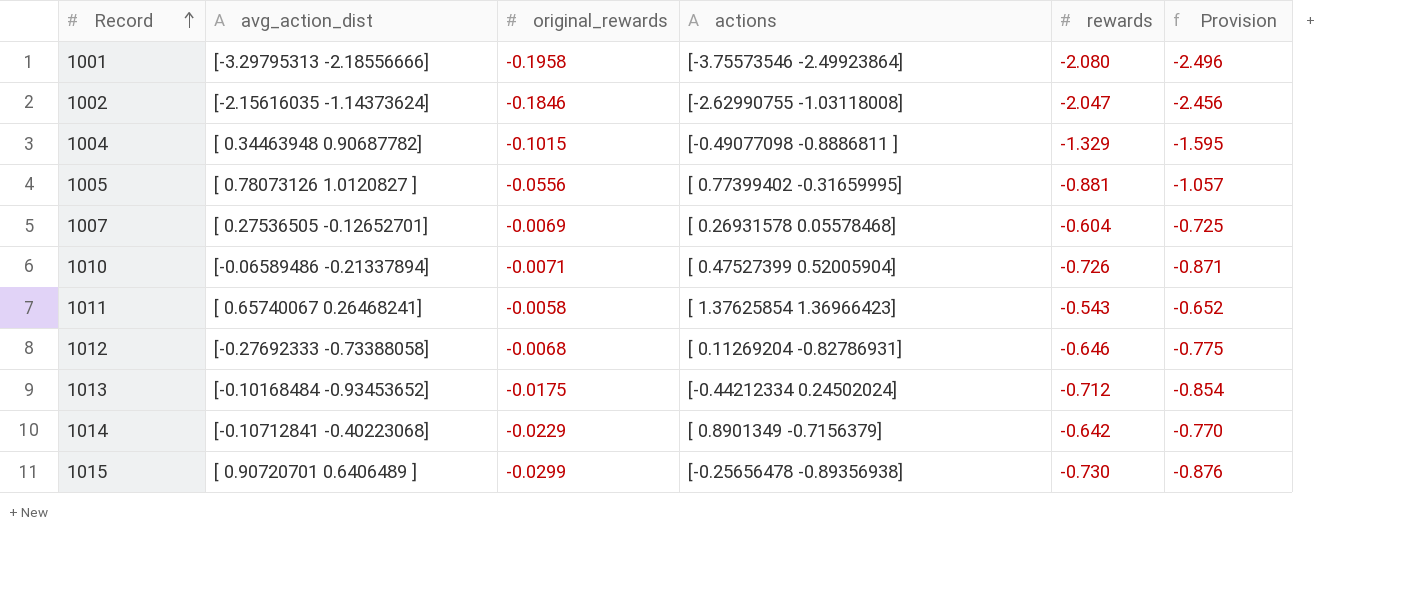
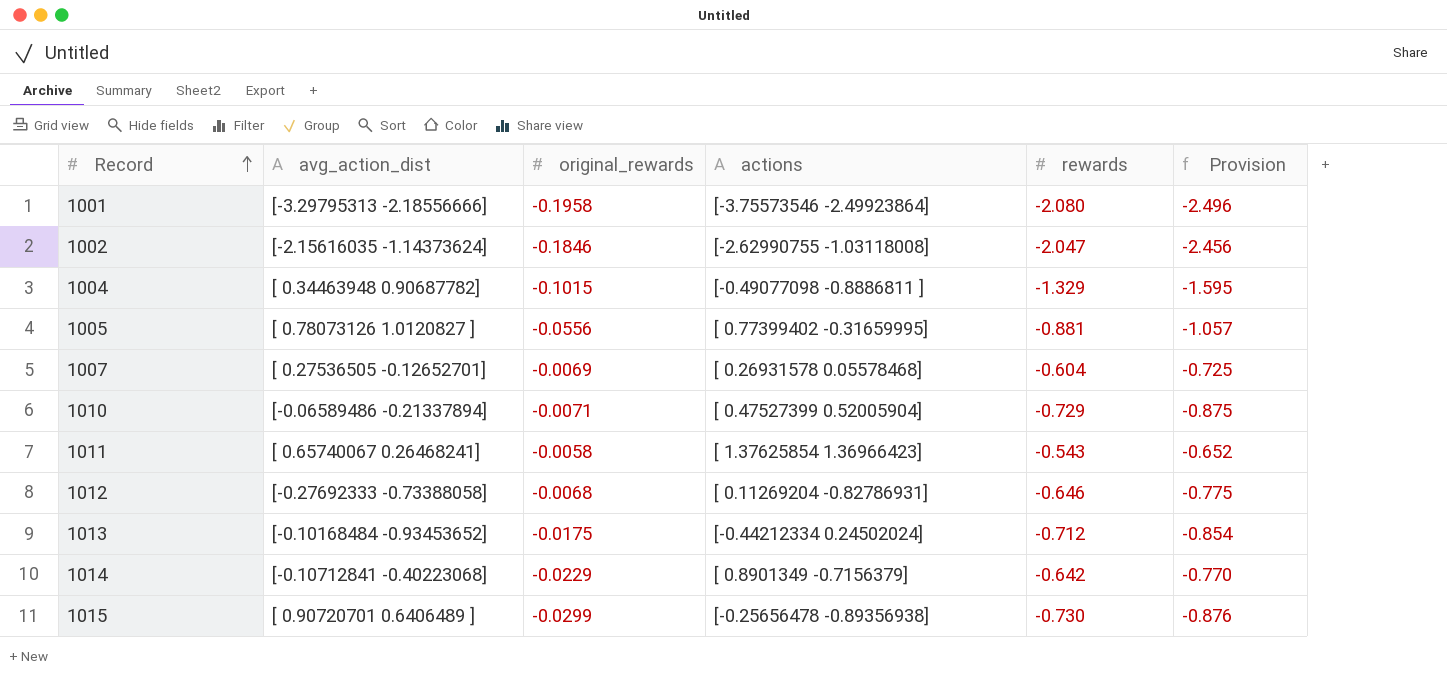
1010 | rewards: -0.726 -> -0.729
1010 | Provision: -0.871 -> -0.875

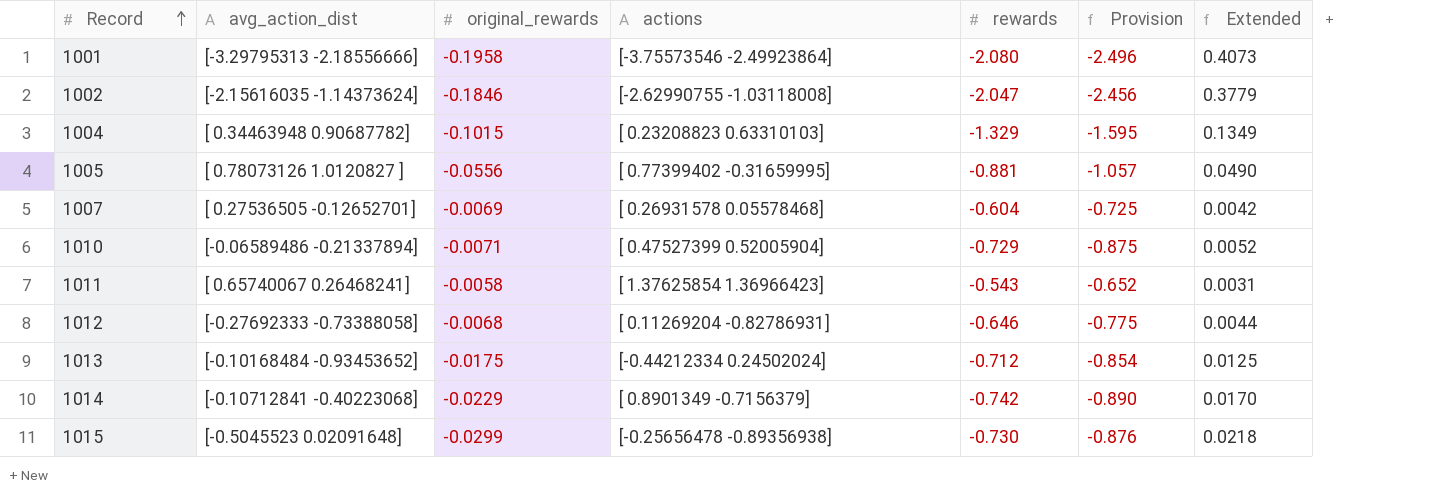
column Extended | formula: none -> [original_rewards] * [rewards]
1004 | actions: [-0.49077098 -0.8886811 ] -> [ 0.23208823 0.63310103]
1014 | rewards: -0.642 -> -0.742
1014 | Provision: -0.770 -> -0.890
1015 | avg_action_dist: [ 0.90720701 0.6406489 ] -> [-0.5045523 0.02091648]

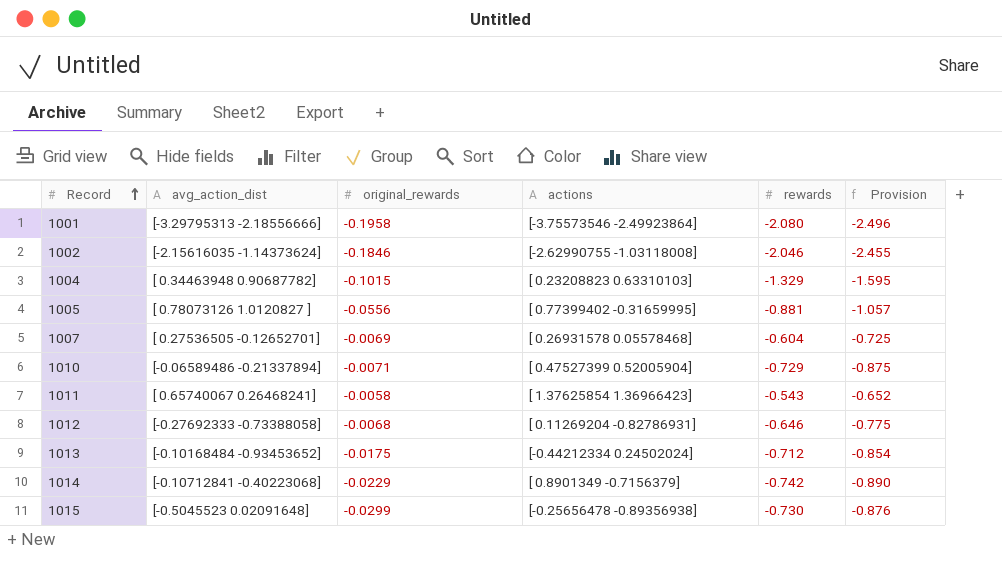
column Extended | formula: [original_rewards] * [rewards] -> none
1002 | rewards: -2.047 -> -2.046
1002 | Provision: -2.456 -> -2.455

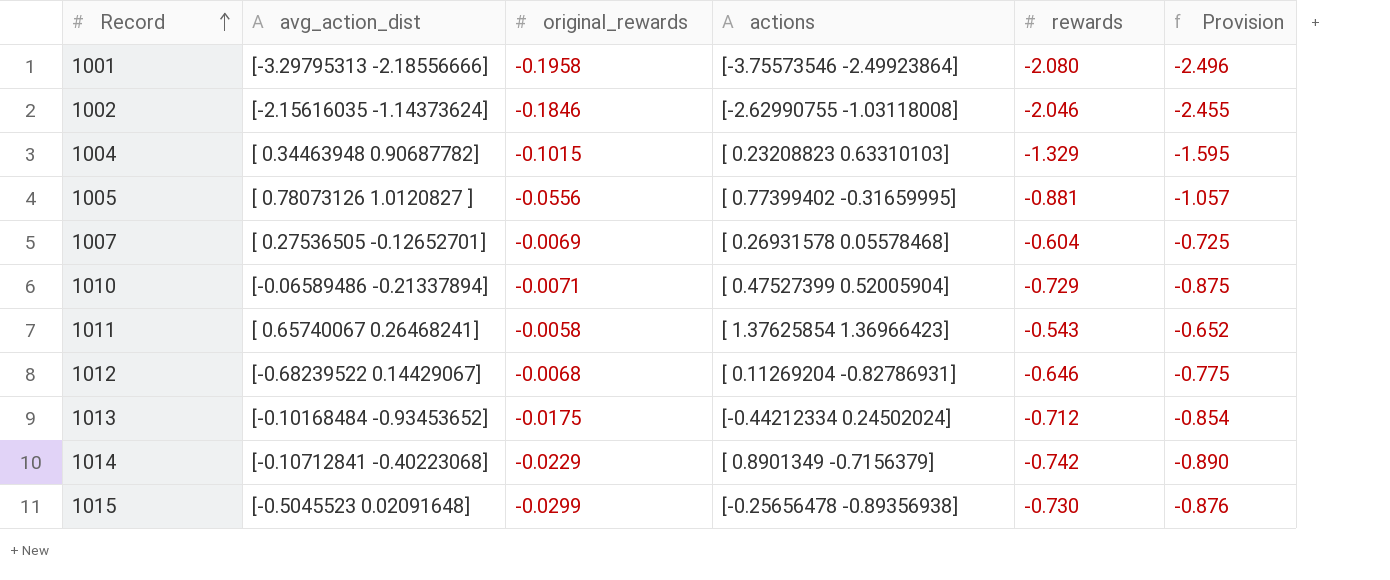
1012 | avg_action_dist: [-0.27692333 -0.73388058] -> [-0.68239522 0.14429067]

